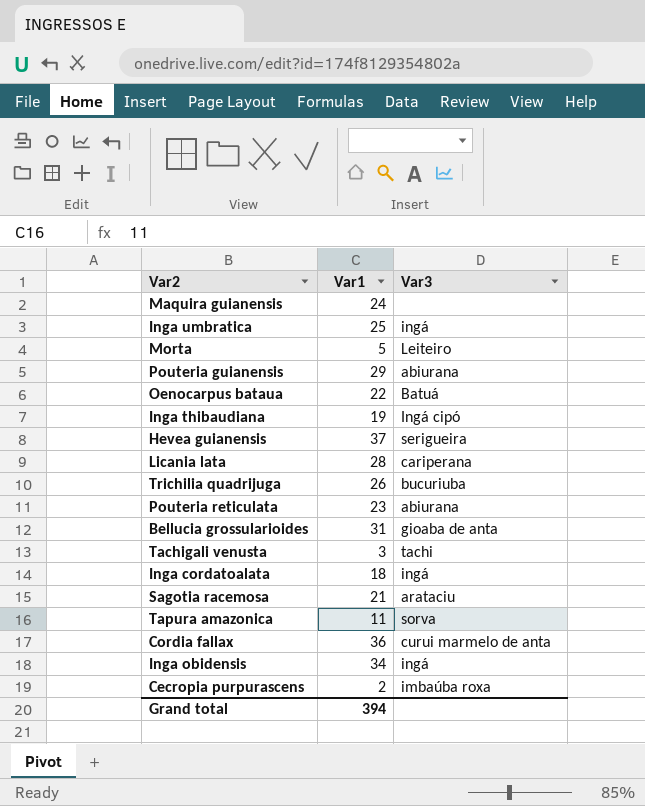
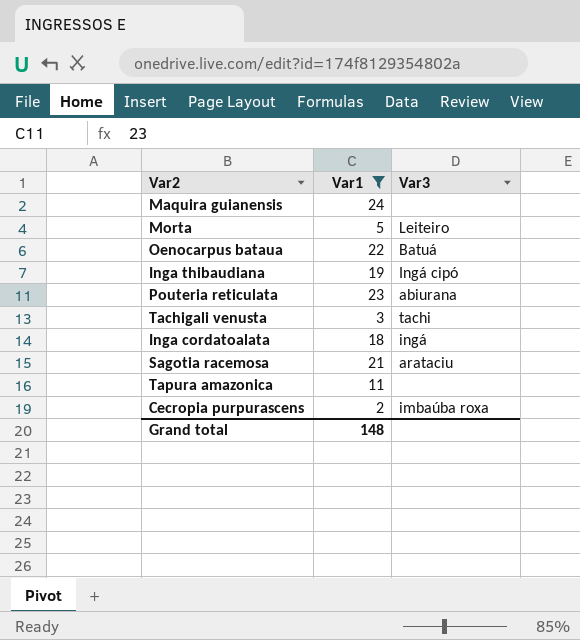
filter: none -> Var1 <= 24
Tapura amazonica | Var3: sorva -> none
Grand total | Var1: 394 -> 148

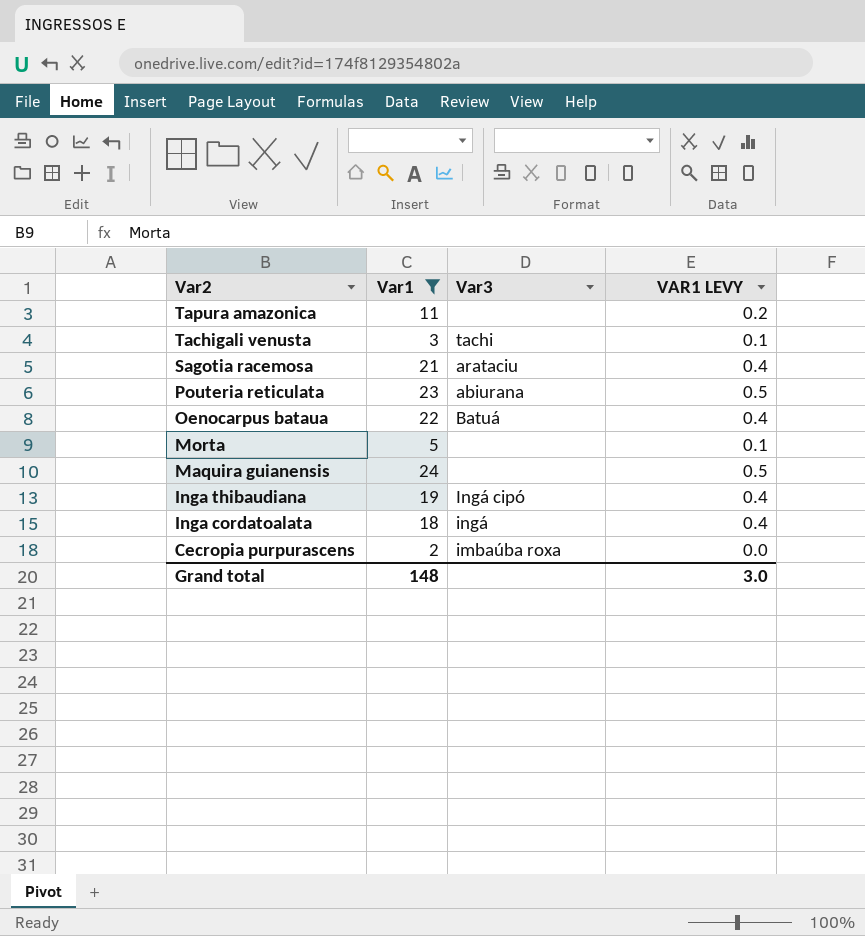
row order: none -> Var2 descending
column VAR1 LEVY | formula: none -> [Var1] * 0.02
Morta | Var3: Leiteiro -> none

